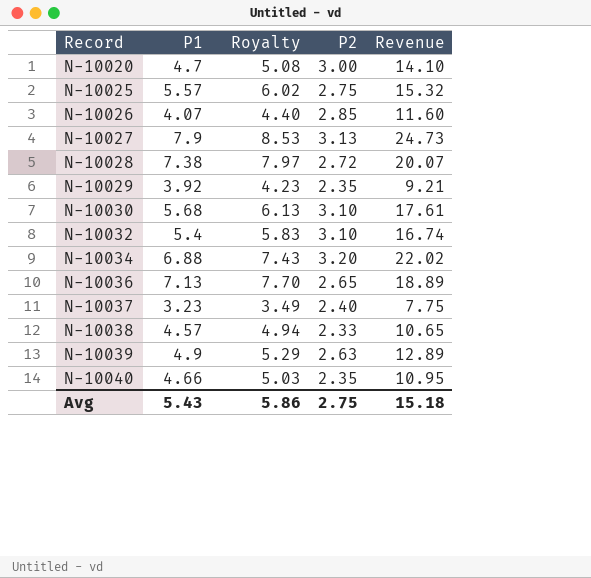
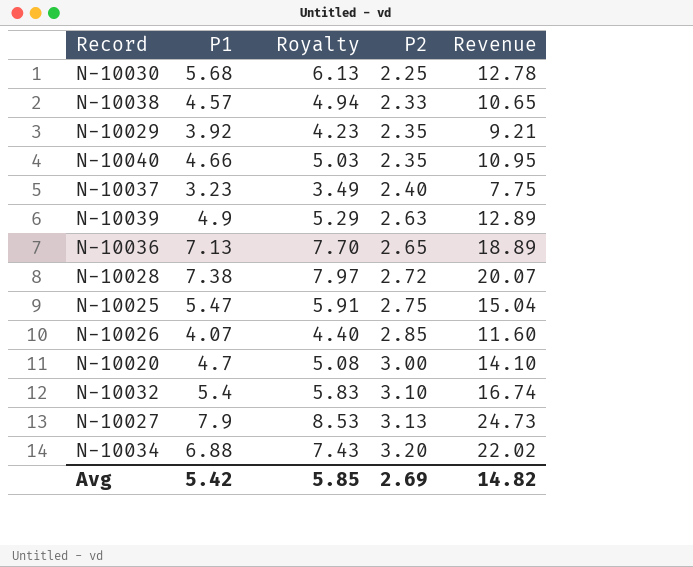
row order: Record ascending -> P2 ascending
N-10030 | P2: 3.10 -> 2.25
N-10030 | Revenue: 17.61 -> 12.78
N-10025 | P1: 5.57 -> 5.47
N-10025 | Royalty: 6.02 -> 5.91
N-10025 | Revenue: 15.32 -> 15.04
Avg | P1: 5.43 -> 5.42
Avg | Royalty: 5.86 -> 5.85
Avg | P2: 2.75 -> 2.69
Avg | Revenue: 15.18 -> 14.82

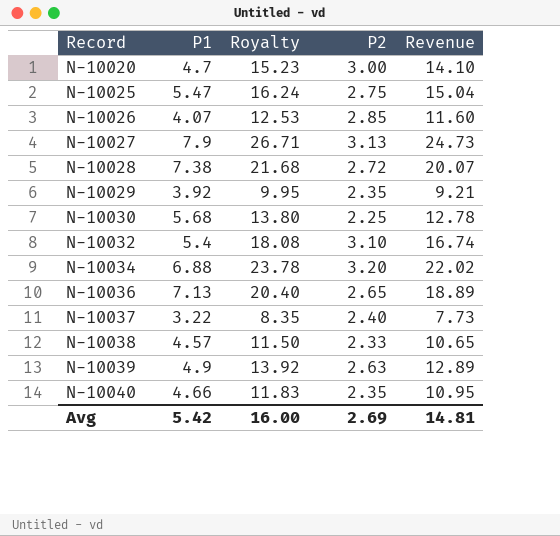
row order: P2 ascending -> Record ascending
column Royalty | formula: [P1] * 1.08 -> [Revenue] * 1.08
N-10037 | P1: 3.23 -> 3.22
N-10037 | Revenue: 7.75 -> 7.73
Avg | Royalty: 5.85 -> 16.00
Avg | Revenue: 14.82 -> 14.81

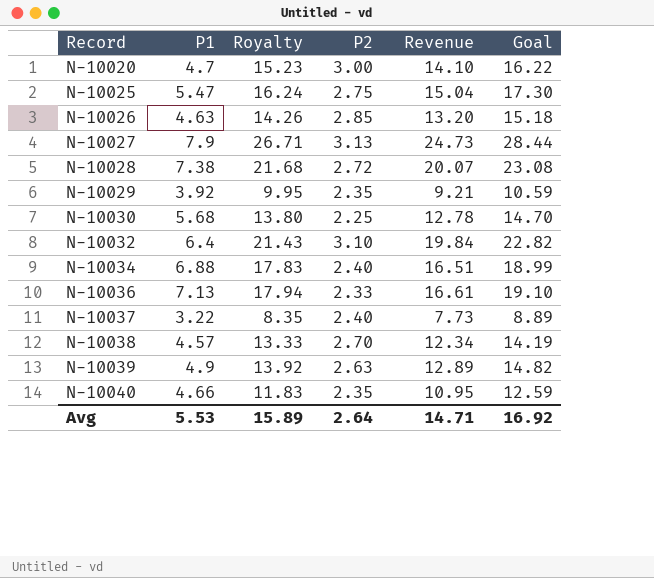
column Goal | formula: none -> [Revenue] * 1.15
N-10026 | P1: 4.07 -> 4.63
N-10026 | Royalty: 12.53 -> 14.26
N-10026 | Revenue: 11.60 -> 13.20
N-10032 | P1: 5.4 -> 6.4
N-10032 | Royalty: 18.08 -> 21.43
N-10032 | Revenue: 16.74 -> 19.84
N-10034 | Royalty: 23.78 -> 17.83
N-10034 | P2: 3.20 -> 2.40
N-10034 | Revenue: 22.02 -> 16.51
N-10036 | Royalty: 20.40 -> 17.94
N-10036 | P2: 2.65 -> 2.33
N-10036 | Revenue: 18.89 -> 16.61
N-10038 | Royalty: 11.50 -> 13.33
N-10038 | P2: 2.33 -> 2.70
N-10038 | Revenue: 10.65 -> 12.34
Avg | P1: 5.42 -> 5.53
Avg | Royalty: 16.00 -> 15.89
Avg | P2: 2.69 -> 2.64
Avg | Revenue: 14.81 -> 14.71

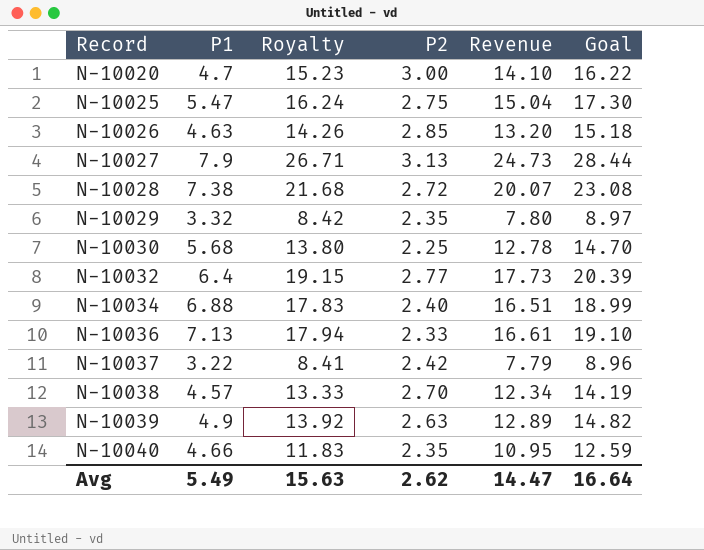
N-10029 | P1: 3.92 -> 3.32
N-10029 | Royalty: 9.95 -> 8.42
N-10029 | Revenue: 9.21 -> 7.80
N-10029 | Goal: 10.59 -> 8.97
N-10032 | Royalty: 21.43 -> 19.15
N-10032 | P2: 3.10 -> 2.77
N-10032 | Revenue: 19.84 -> 17.73
N-10032 | Goal: 22.82 -> 20.39
N-10037 | Royalty: 8.35 -> 8.41
N-10037 | P2: 2.40 -> 2.42
N-10037 | Revenue: 7.73 -> 7.79
N-10037 | Goal: 8.89 -> 8.96
Avg | P1: 5.53 -> 5.49
Avg | Royalty: 15.89 -> 15.63
Avg | P2: 2.64 -> 2.62
Avg | Revenue: 14.71 -> 14.47
Avg | Goal: 16.92 -> 16.64

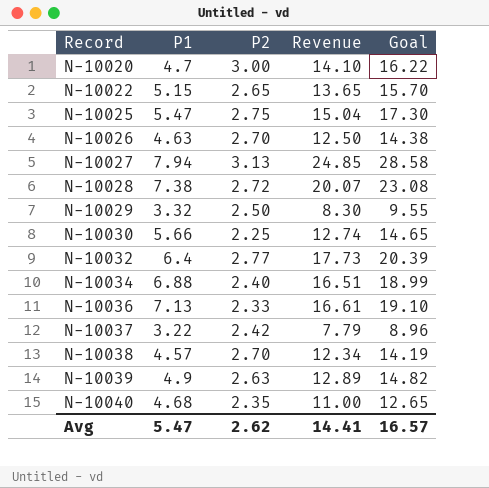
column Royalty | formula: [Revenue] * 1.08 -> none
row N-10022: none -> 5.15 | 2.65 | 13.65 | 15.70
N-10026 | P2: 2.85 -> 2.70
N-10026 | Revenue: 13.20 -> 12.50
N-10026 | Goal: 15.18 -> 14.38
N-10027 | P1: 7.9 -> 7.94
N-10027 | Revenue: 24.73 -> 24.85
N-10027 | Goal: 28.44 -> 28.58
N-10029 | P2: 2.35 -> 2.50
N-10029 | Revenue: 7.80 -> 8.30
N-10029 | Goal: 8.97 -> 9.55
N-10030 | P1: 5.68 -> 5.66
N-10030 | Revenue: 12.78 -> 12.74
N-10030 | Goal: 14.70 -> 14.65
N-10040 | P1: 4.66 -> 4.68
N-10040 | Revenue: 10.95 -> 11.00
N-10040 | Goal: 12.59 -> 12.65
Avg | P1: 5.49 -> 5.47
Avg | Revenue: 14.47 -> 14.41
Avg | Goal: 16.64 -> 16.57

